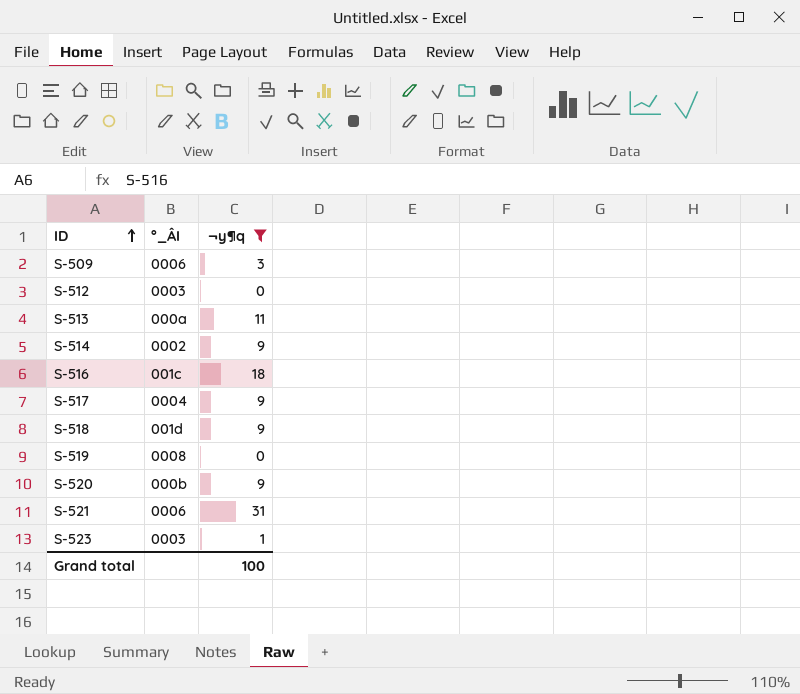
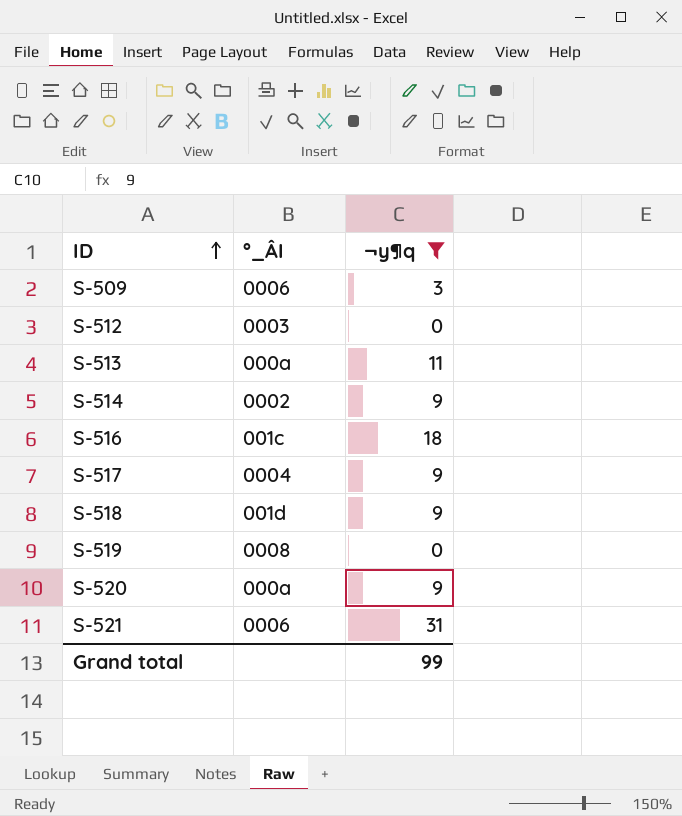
row S-523: 0003 | 1 -> none
S-520 | °_ÂI: 000b -> 000a
Grand total | ¬y¶q: 100 -> 99

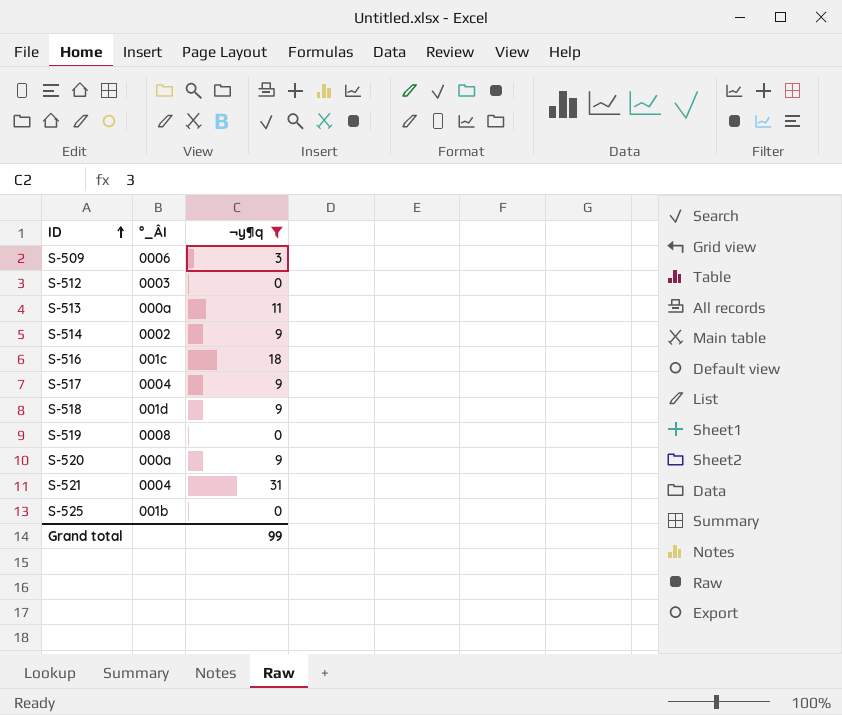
S-521 | °_ÂI: 0006 -> 0004
row S-525: none -> 001b | 0

